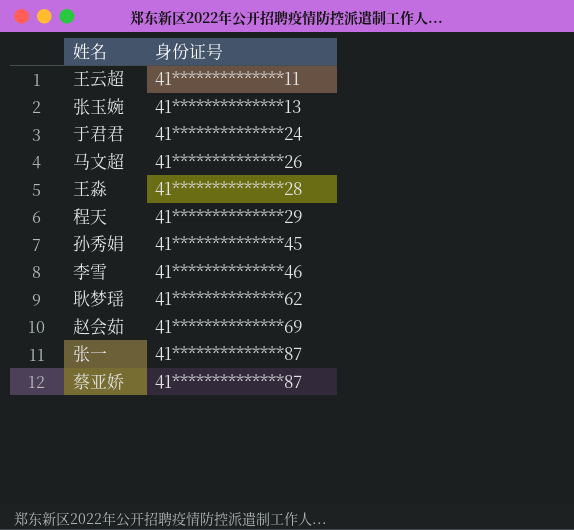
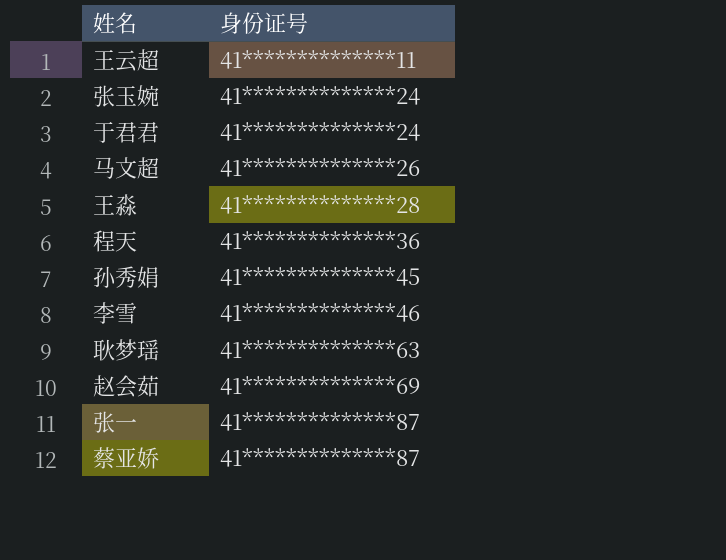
张玉婉 | 身份证号: 41**************13 -> 41**************24
程天 | 身份证号: 41**************29 -> 41**************36
耿梦瑶 | 身份证号: 41**************62 -> 41**************63

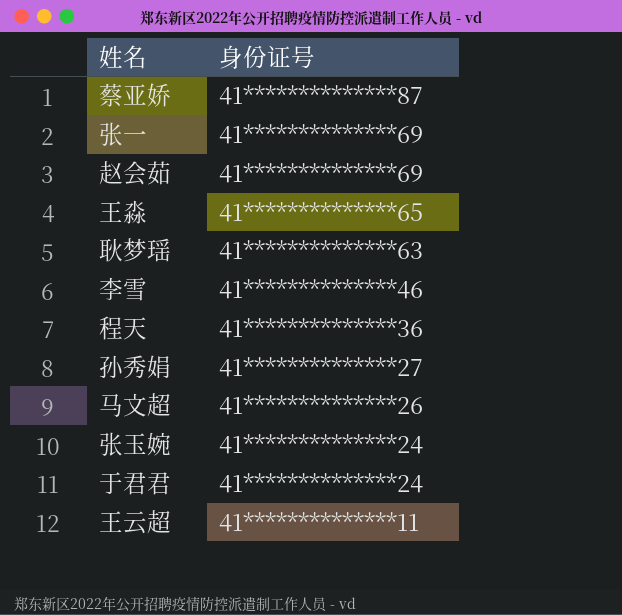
row order: 身份证号 ascending -> 身份证号 descending
张一 | 身份证号: 41**************87 -> 41**************69
王淼 | 身份证号: 41**************28 -> 41**************65
孙秀娟 | 身份证号: 41**************45 -> 41**************27

